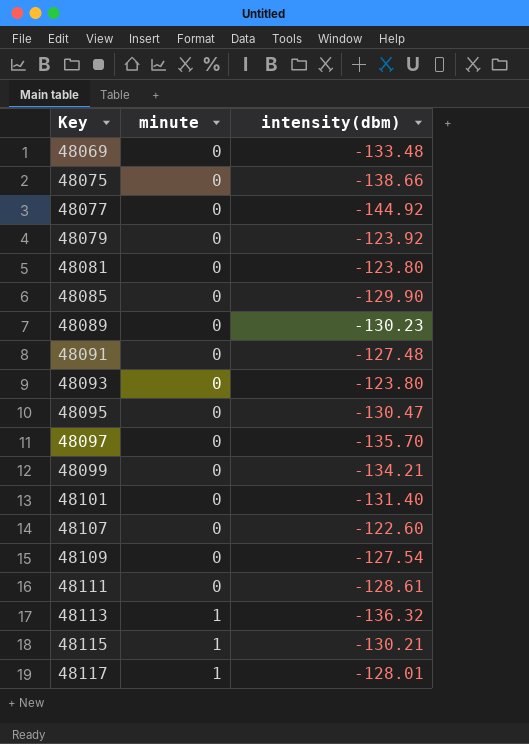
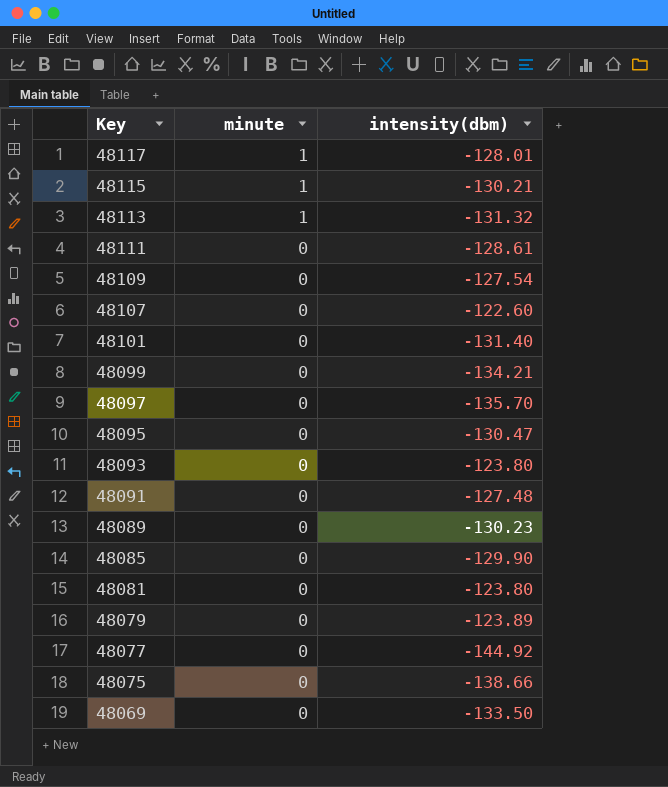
row order: Key ascending -> Key descending
48113 | intensity(dbm): -136.32 -> -131.32
48079 | intensity(dbm): -123.92 -> -123.89
48069 | intensity(dbm): -133.48 -> -133.50

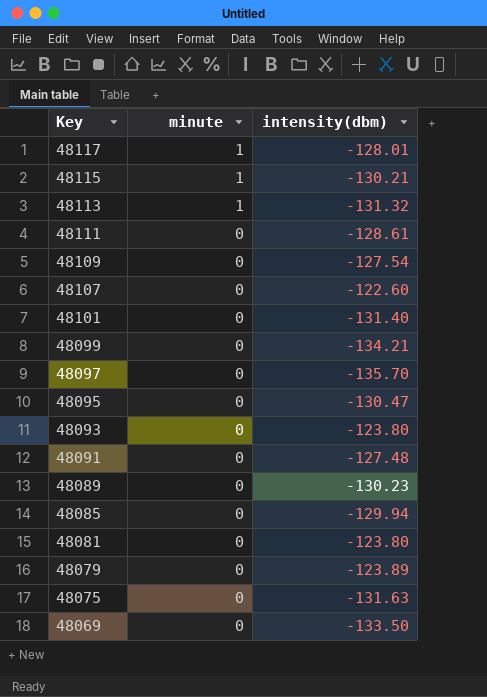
row 48077: 0 | -144.92 -> none
48085 | intensity(dbm): -129.90 -> -129.94
48075 | intensity(dbm): -138.66 -> -131.63

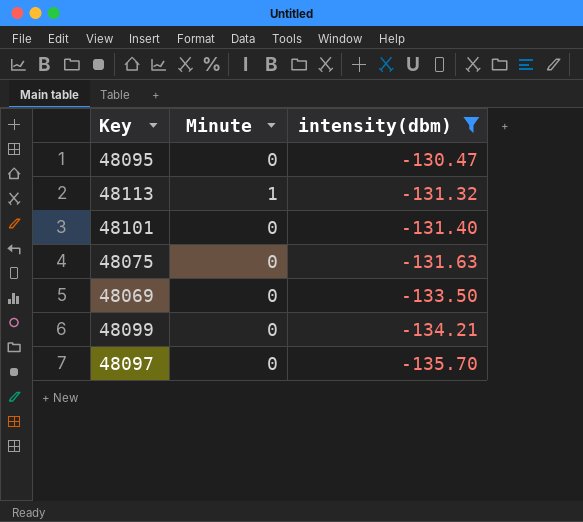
filter: none -> intensity(dbm) <= -130.47
row order: Key descending -> intensity(dbm) descending
column name: minute -> Minute

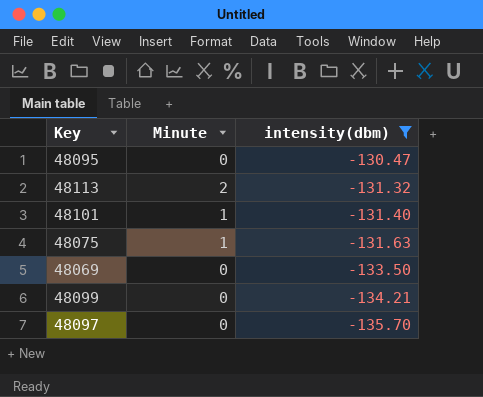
48113 | Minute: 1 -> 2
48101 | Minute: 0 -> 1
48075 | Minute: 0 -> 1

